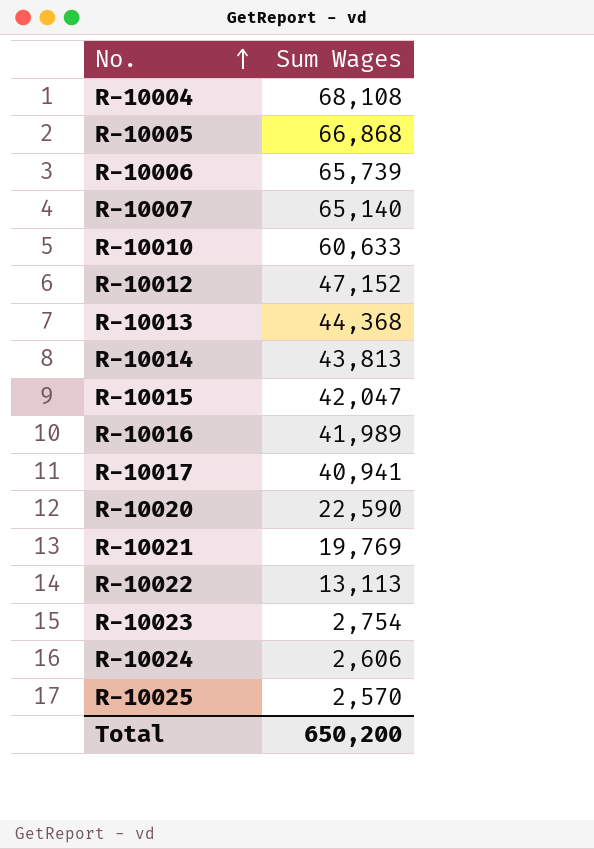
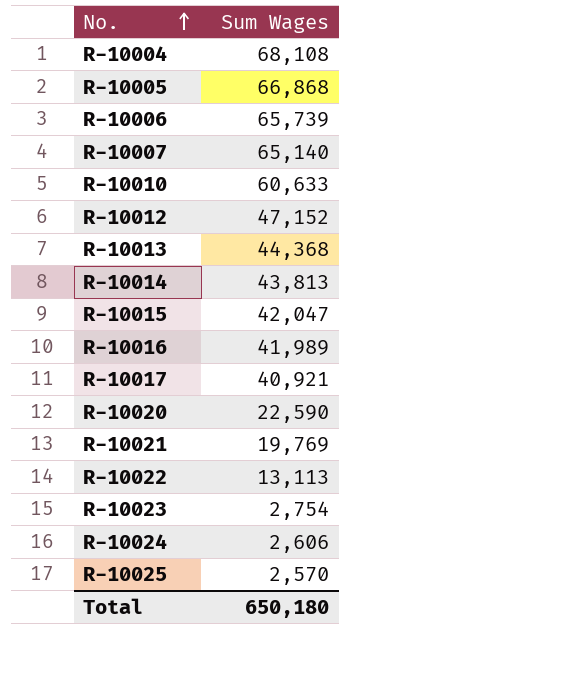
R-10017 | Sum Wages: 40,941 -> 40,921
Total | Sum Wages: 650,200 -> 650,180

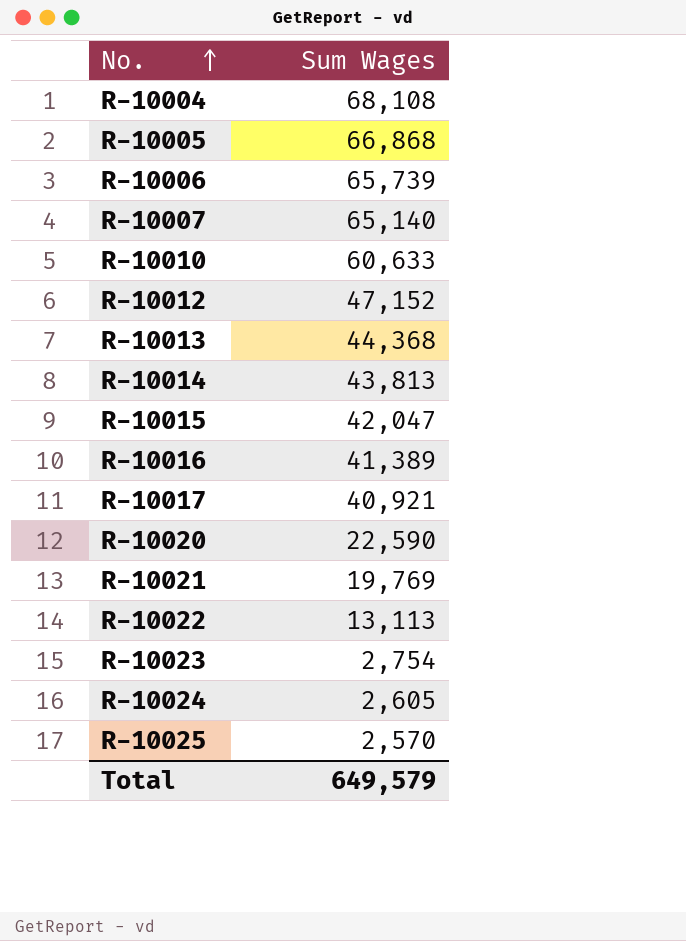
R-10016 | Sum Wages: 41,989 -> 41,389
R-10024 | Sum Wages: 2,606 -> 2,605
Total | Sum Wages: 650,180 -> 649,579

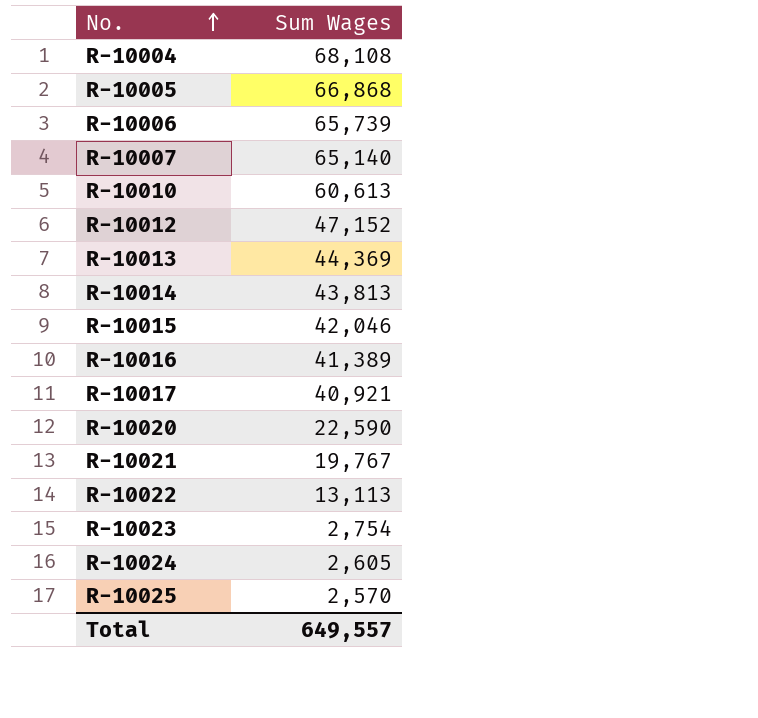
R-10010 | Sum Wages: 60,633 -> 60,613
R-10013 | Sum Wages: 44,368 -> 44,369
R-10015 | Sum Wages: 42,047 -> 42,046
R-10021 | Sum Wages: 19,769 -> 19,767
Total | Sum Wages: 649,579 -> 649,557

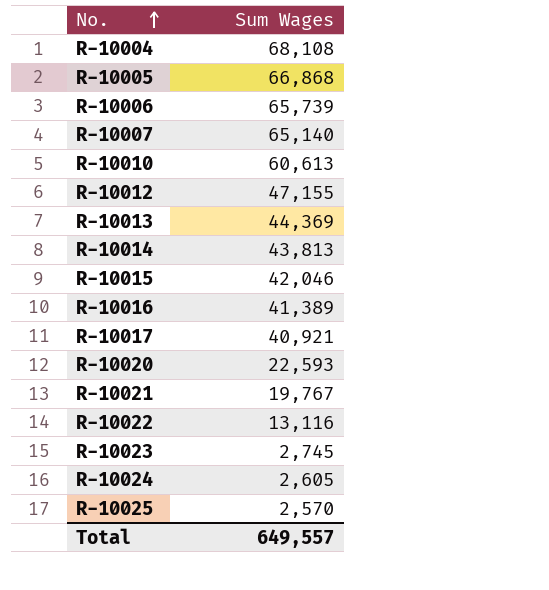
R-10012 | Sum Wages: 47,152 -> 47,155
R-10020 | Sum Wages: 22,590 -> 22,593
R-10022 | Sum Wages: 13,113 -> 13,116
R-10023 | Sum Wages: 2,754 -> 2,745

